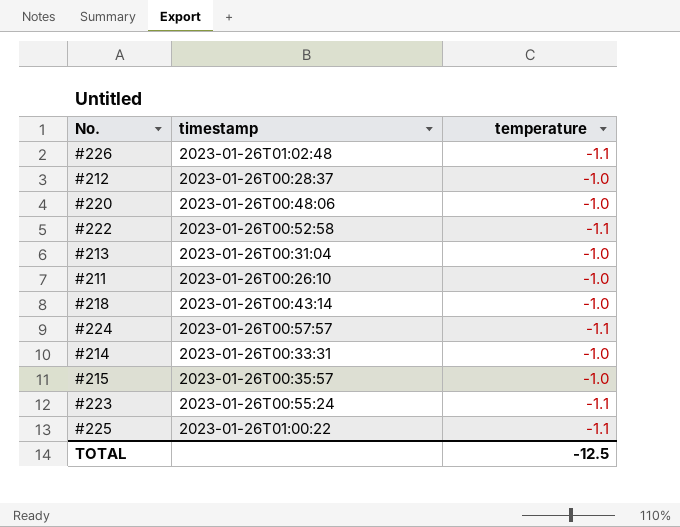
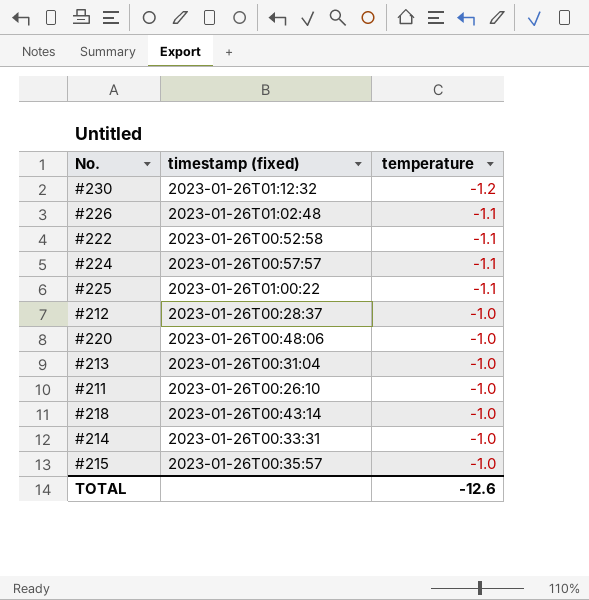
row order: none -> temperature ascending
column name: timestamp -> timestamp (fixed)
row #223: 2023-01-26T00:55:24 | -1.1 -> none
row #230: none -> 2023-01-26T01:12:32 | -1.2
TOTAL | temperature: -12.5 -> -12.6

